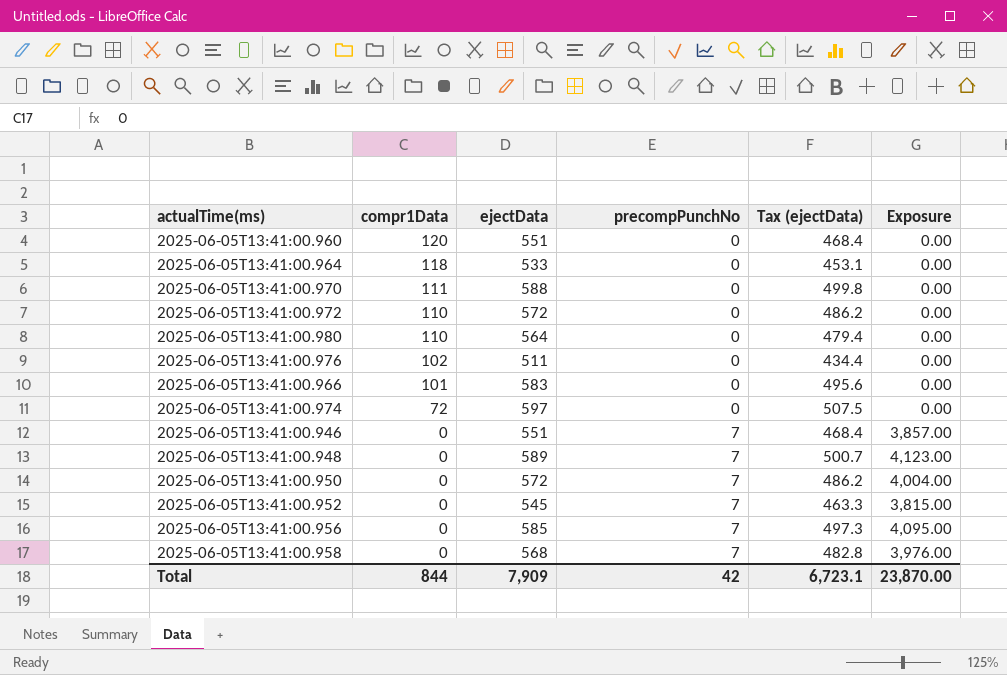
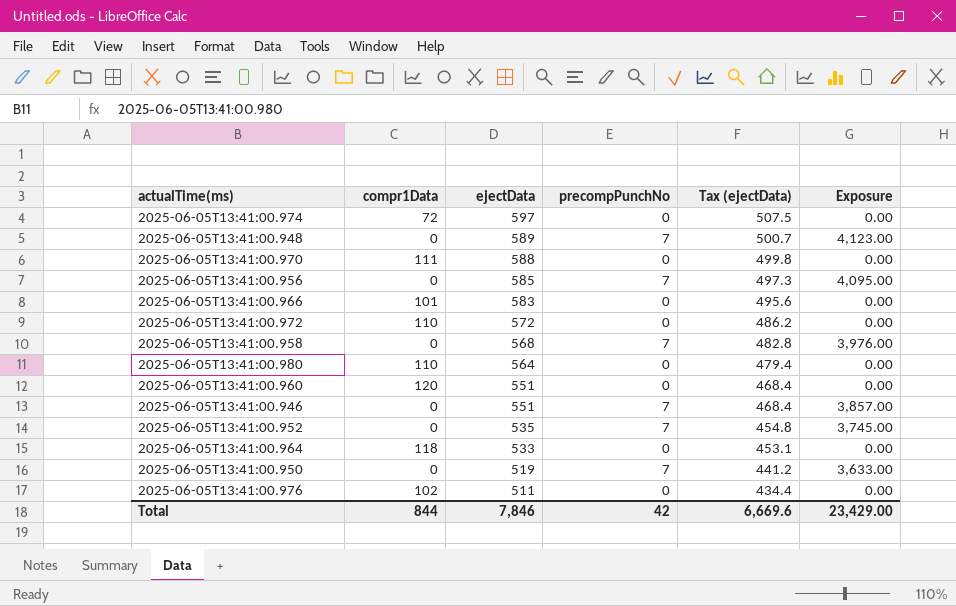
row order: compr1Data descending -> ejectData descending
2025-06-05T13:41:00.952 | ejectData: 545 -> 535
2025-06-05T13:41:00.952 | Tax (ejectData): 463.3 -> 454.8
2025-06-05T13:41:00.952 | Exposure: 3,815.00 -> 3,745.00
2025-06-05T13:41:00.950 | ejectData: 572 -> 519
2025-06-05T13:41:00.950 | Tax (ejectData): 486.2 -> 441.2
2025-06-05T13:41:00.950 | Exposure: 4,004.00 -> 3,633.00
Total | ejectData: 7,909 -> 7,846
Total | Tax (ejectData): 6,723.1 -> 6,669.6
Total | Exposure: 23,870.00 -> 23,429.00

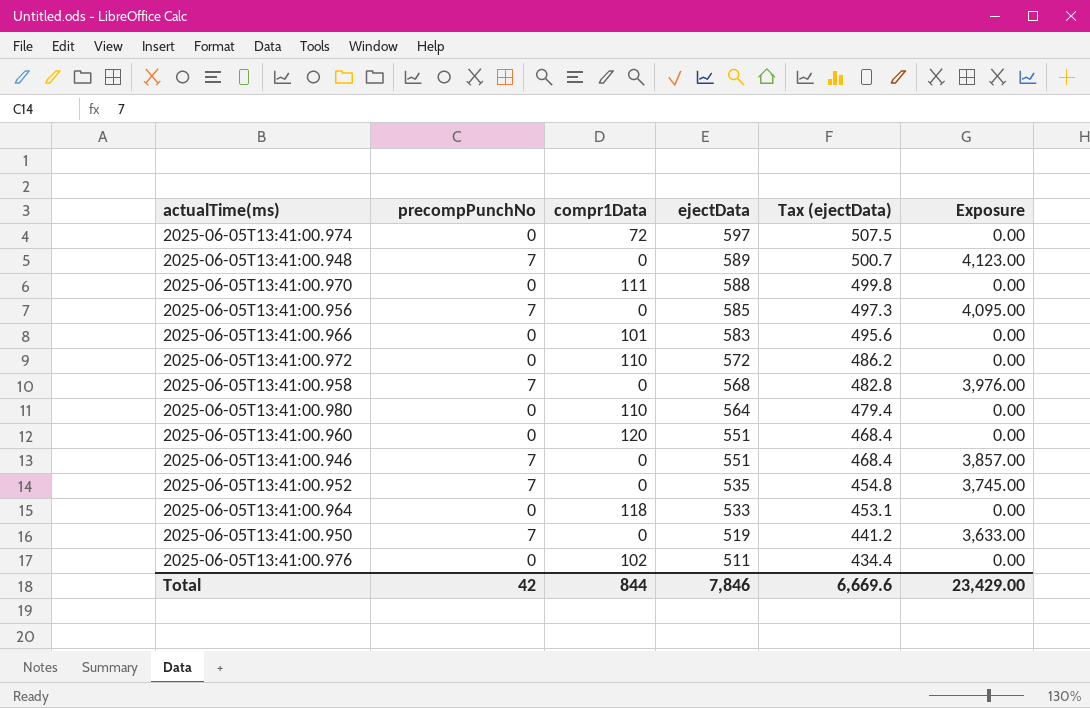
column precompPunchNo | position: 4 -> 2

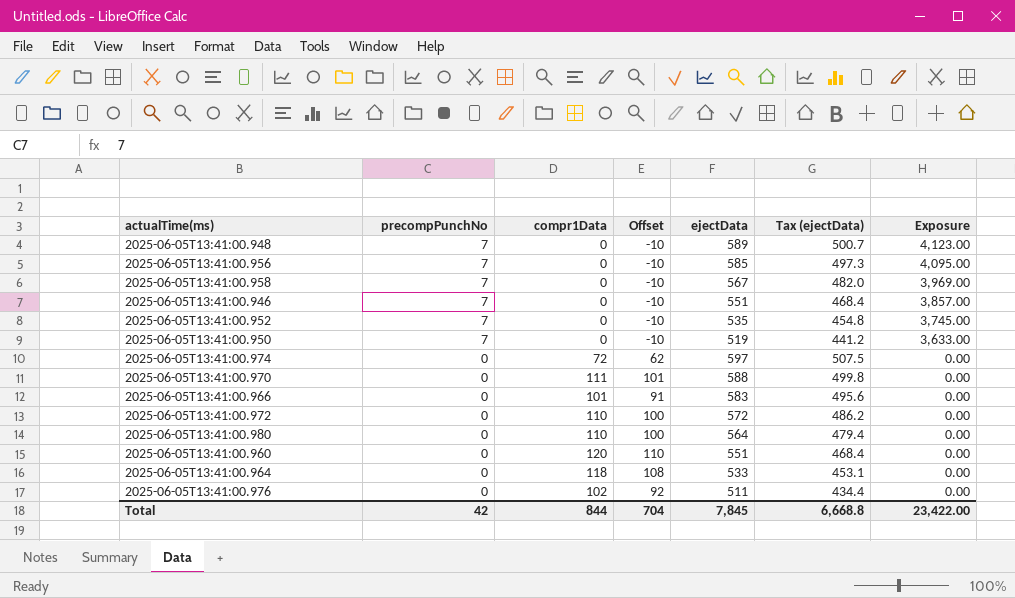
row order: ejectData descending -> precompPunchNo descending
column Offset | formula: none -> [compr1Data] - 10
2025-06-05T13:41:00.958 | ejectData: 568 -> 567
2025-06-05T13:41:00.958 | Tax (ejectData): 482.8 -> 482.0
2025-06-05T13:41:00.958 | Exposure: 3,976.00 -> 3,969.00
Total | ejectData: 7,846 -> 7,845
Total | Tax (ejectData): 6,669.6 -> 6,668.8
Total | Exposure: 23,429.00 -> 23,422.00

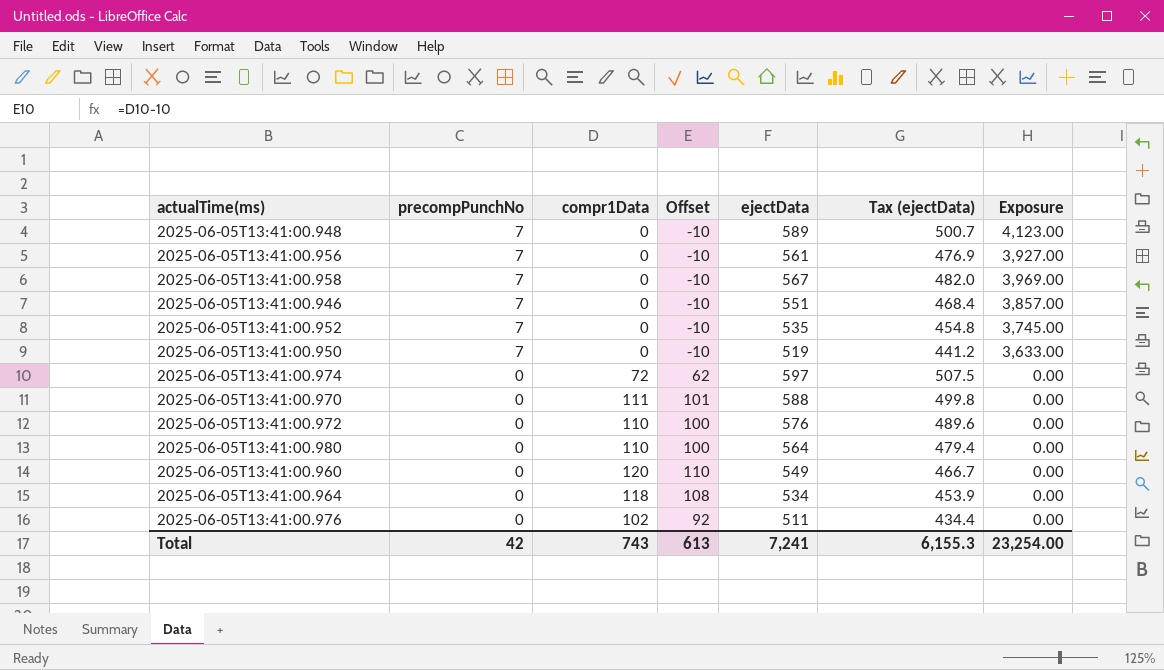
row 2025-06-05T13:41:00.966: 0 | 101 | 91 | 583 | 495.6 | 0.00 -> none
2025-06-05T13:41:00.956 | ejectData: 585 -> 561
2025-06-05T13:41:00.956 | Tax (ejectData): 497.3 -> 476.9
2025-06-05T13:41:00.956 | Exposure: 4,095.00 -> 3,927.00
2025-06-05T13:41:00.972 | ejectData: 572 -> 576
2025-06-05T13:41:00.972 | Tax (ejectData): 486.2 -> 489.6
2025-06-05T13:41:00.960 | ejectData: 551 -> 549
2025-06-05T13:41:00.960 | Tax (ejectData): 468.4 -> 466.7
2025-06-05T13:41:00.964 | ejectData: 533 -> 534
2025-06-05T13:41:00.964 | Tax (ejectData): 453.1 -> 453.9
Total | compr1Data: 844 -> 743
Total | Offset: 704 -> 613
Total | ejectData: 7,845 -> 7,241
Total | Tax (ejectData): 6,668.8 -> 6,155.3
Total | Exposure: 23,422.00 -> 23,254.00

